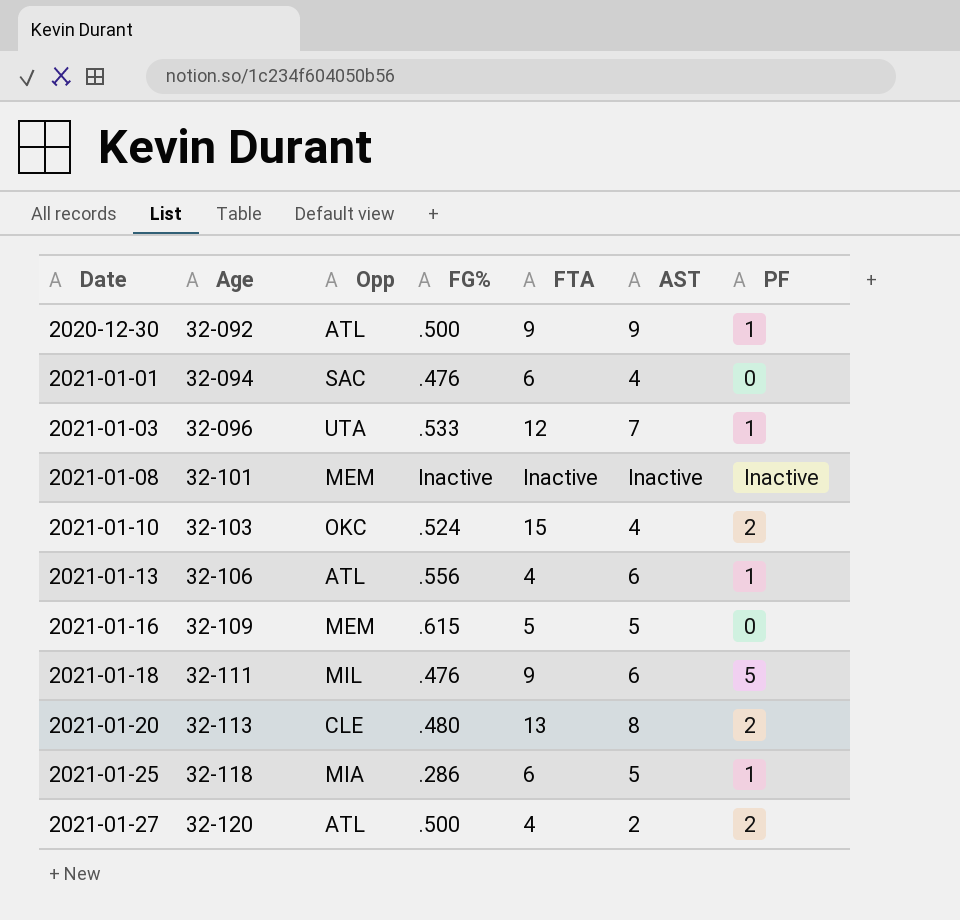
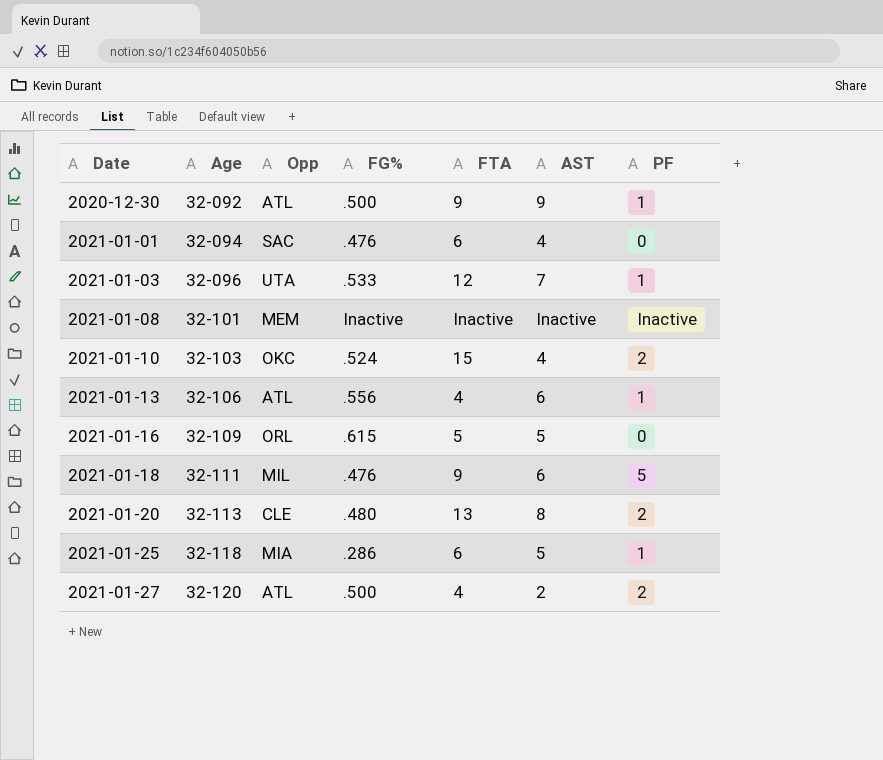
2021-01-16 | Opp: MEM -> ORL

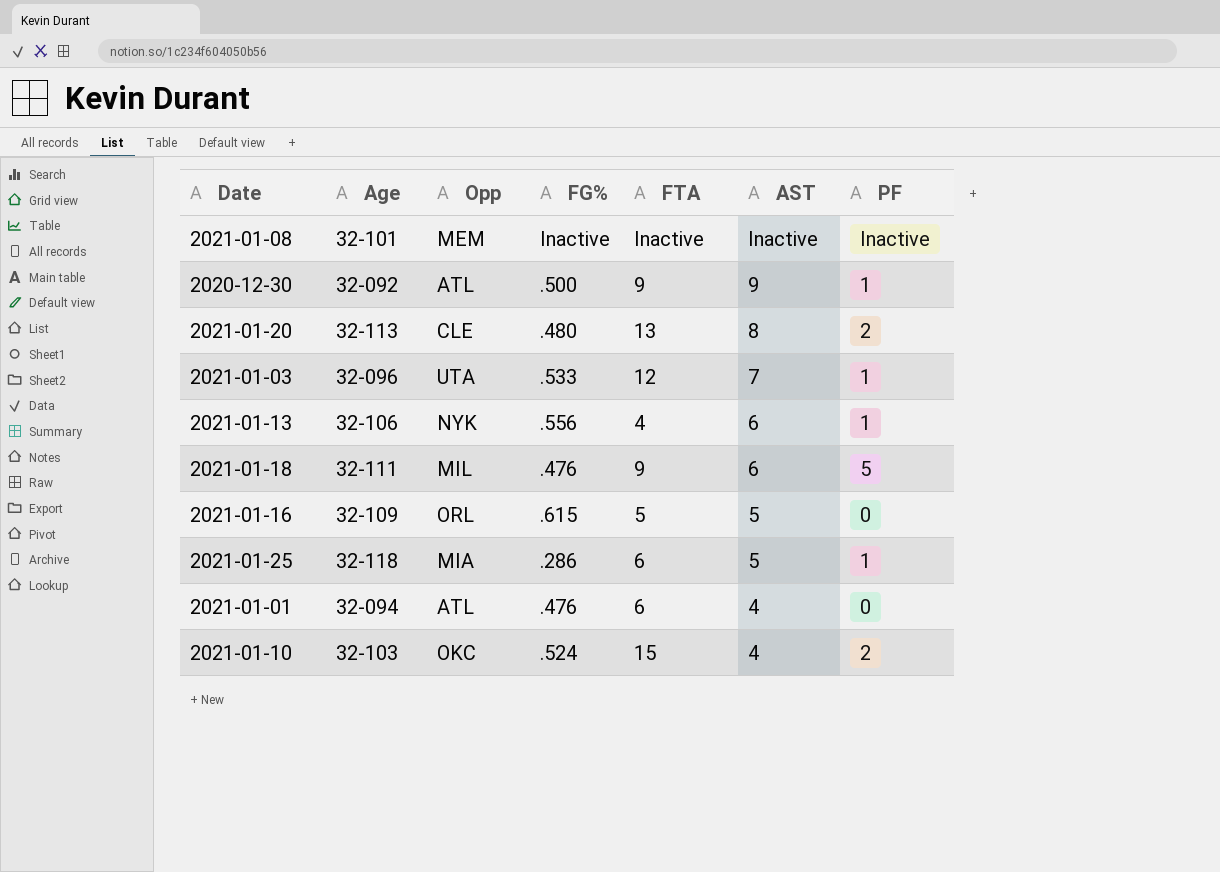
row order: Date ascending -> AST descending
row 2021-01-27: 32-120 | ATL | .500 | 4 | 2 | 2 -> none
2021-01-13 | Opp: ATL -> NYK
2021-01-01 | Opp: SAC -> ATL

